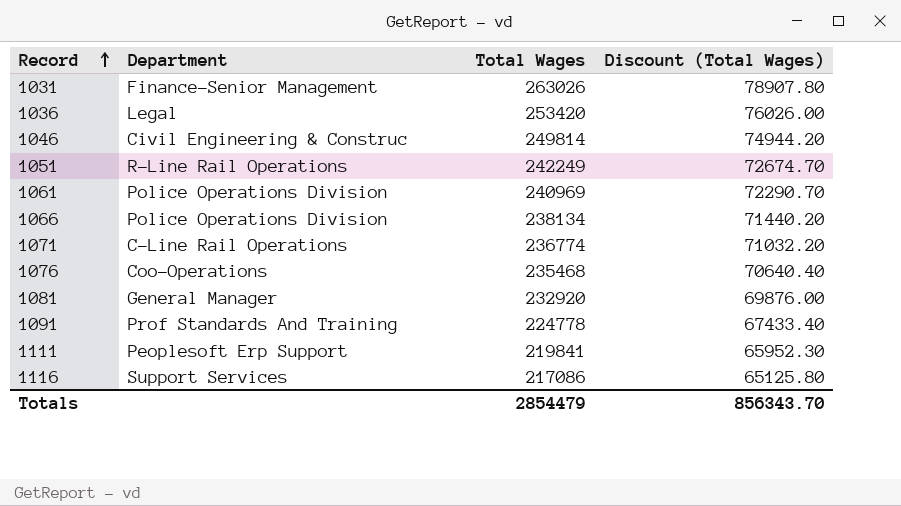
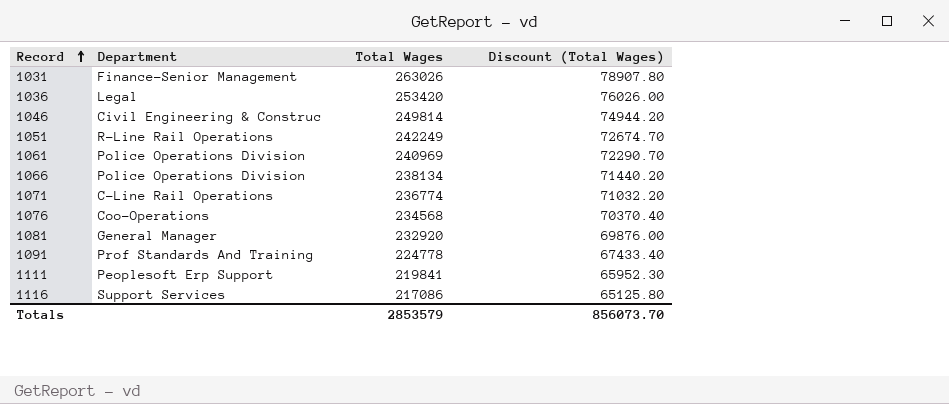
1076 | Total Wages: 235468 -> 234568
1076 | Discount (Total Wages): 70640.40 -> 70370.40
Totals | Total Wages: 2854479 -> 2853579
Totals | Discount (Total Wages): 856343.70 -> 856073.70

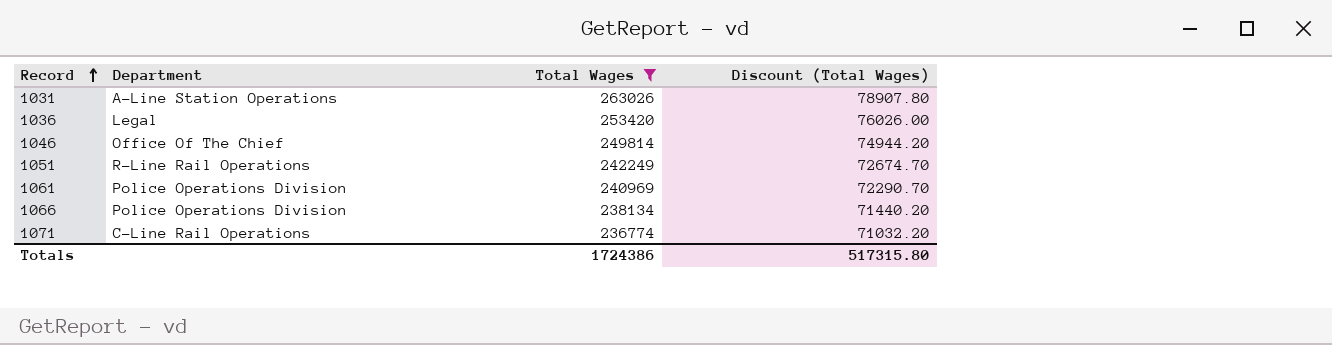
filter: none -> Total Wages >= 236774
1031 | Department: Finance-Senior Management -> A-Line Station Operations
1046 | Department: Civil Engineering & Construc -> Office Of The Chief
Totals | Total Wages: 2853579 -> 1724386
Totals | Discount (Total Wages): 856073.70 -> 517315.80

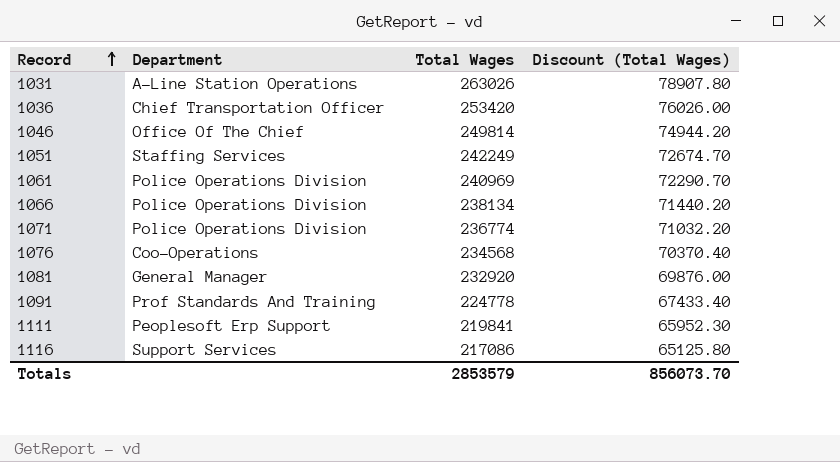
filter: Total Wages >= 236774 -> none
1036 | Department: Legal -> Chief Transportation Officer
1051 | Department: R-Line Rail Operations -> Staffing Services
1071 | Department: C-Line Rail Operations -> Police Operations Division
Totals | Total Wages: 1724386 -> 2853579
Totals | Discount (Total Wages): 517315.80 -> 856073.70

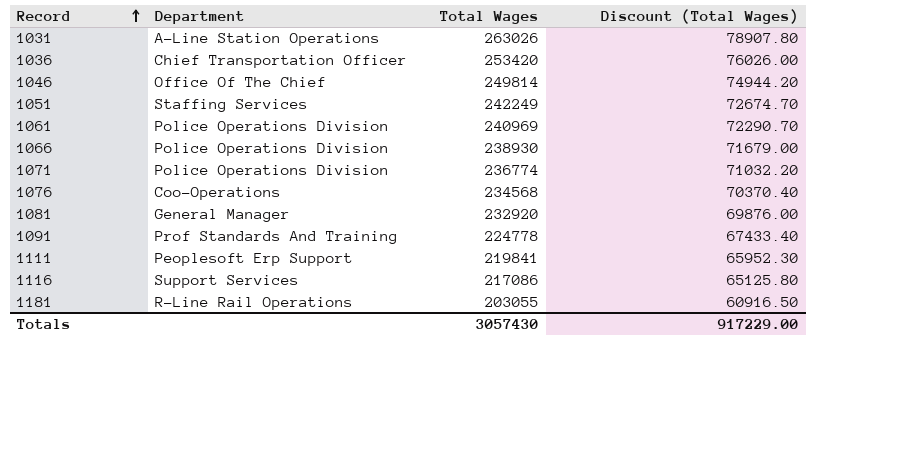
1066 | Total Wages: 238134 -> 238930
1066 | Discount (Total Wages): 71440.20 -> 71679.00
row 1181: none -> R-Line Rail Operations | 203055 | 60916.50
Totals | Total Wages: 2853579 -> 3057430
Totals | Discount (Total Wages): 856073.70 -> 917229.00

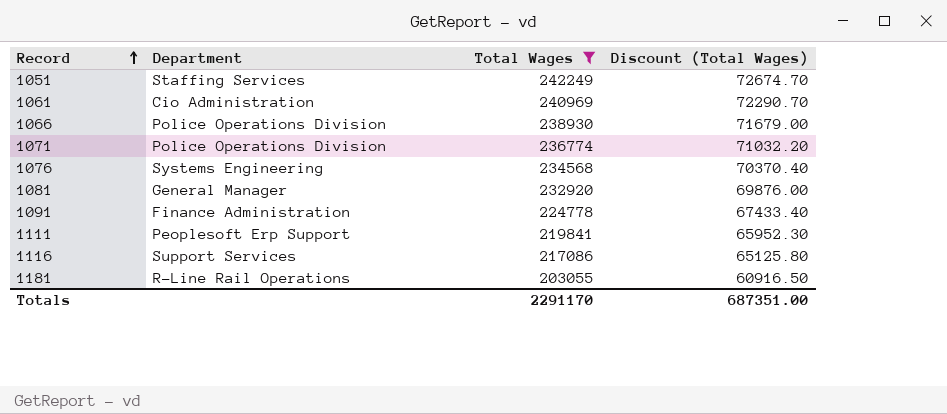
filter: none -> Total Wages <= 242249
1061 | Department: Police Operations Division -> Cio Administration
1076 | Department: Coo-Operations -> Systems Engineering
1091 | Department: Prof Standards And Training -> Finance Administration
Totals | Total Wages: 3057430 -> 2291170
Totals | Discount (Total Wages): 917229.00 -> 687351.00

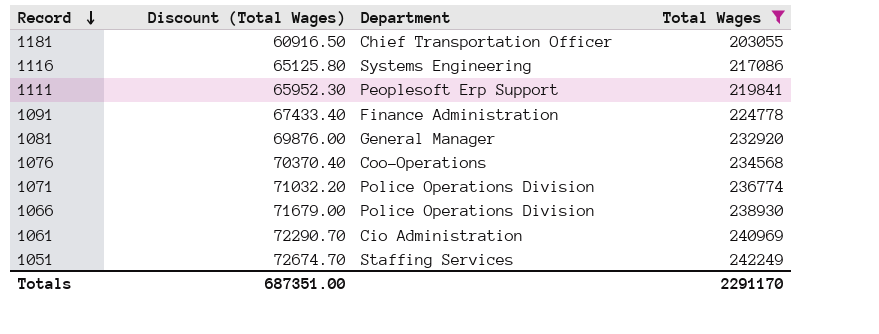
row order: Record ascending -> Record descending
column Discount (Total Wages) | position: 4 -> 2
1181 | Department: R-Line Rail Operations -> Chief Transportation Officer
1116 | Department: Support Services -> Systems Engineering
1076 | Department: Systems Engineering -> Coo-Operations

